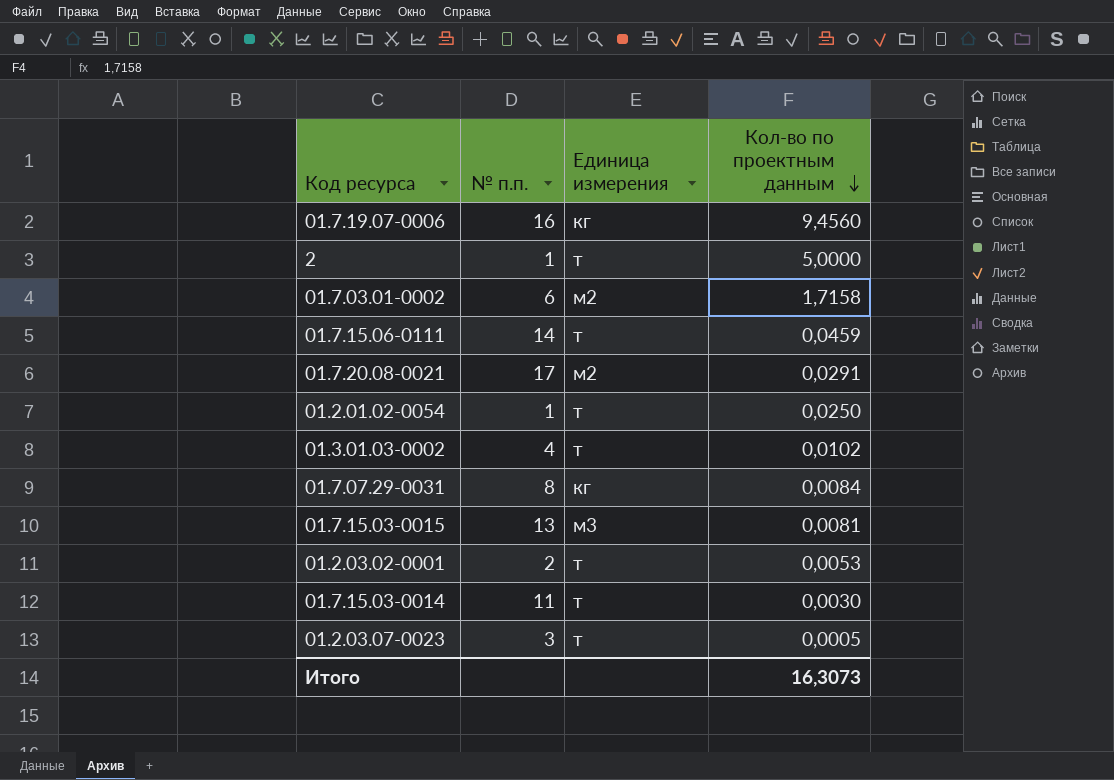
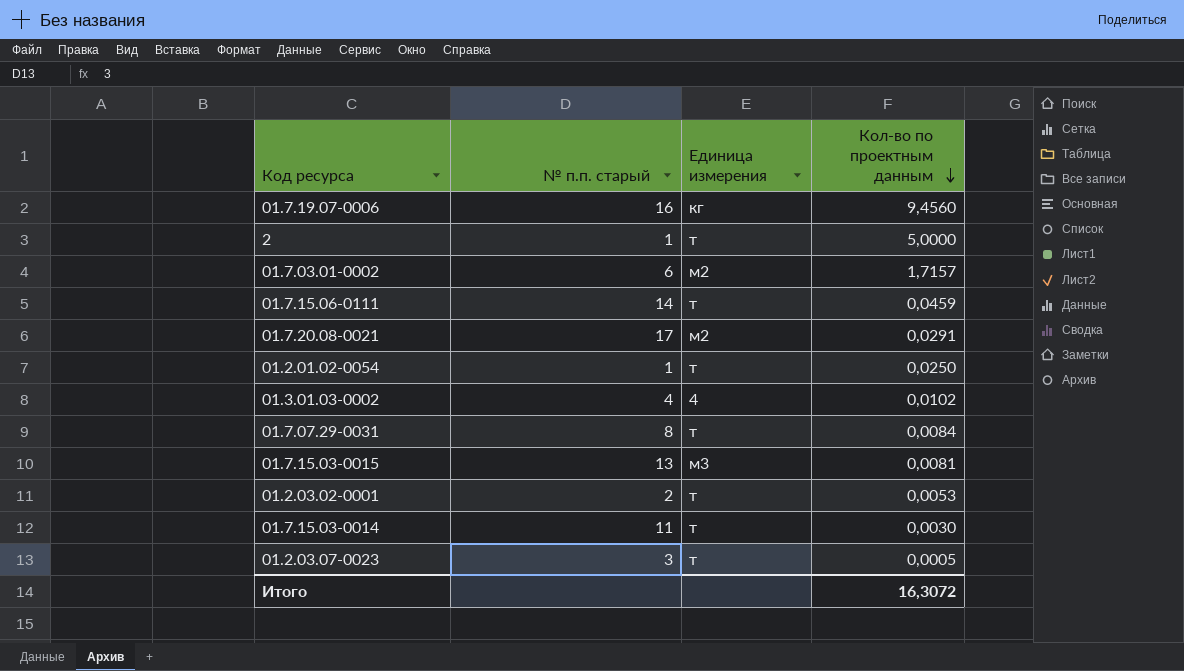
column name: № п.п. -> № п.п. старый
01.7.03.01-0002 | Кол-во по проектным данным: 1,7158 -> 1,7157
01.3.01.03-0002 | Единица измерения: т -> 4
01.7.07.29-0031 | Единица измерения: кг -> т
Итого | Кол-во по проектным данным: 16,3073 -> 16,3072

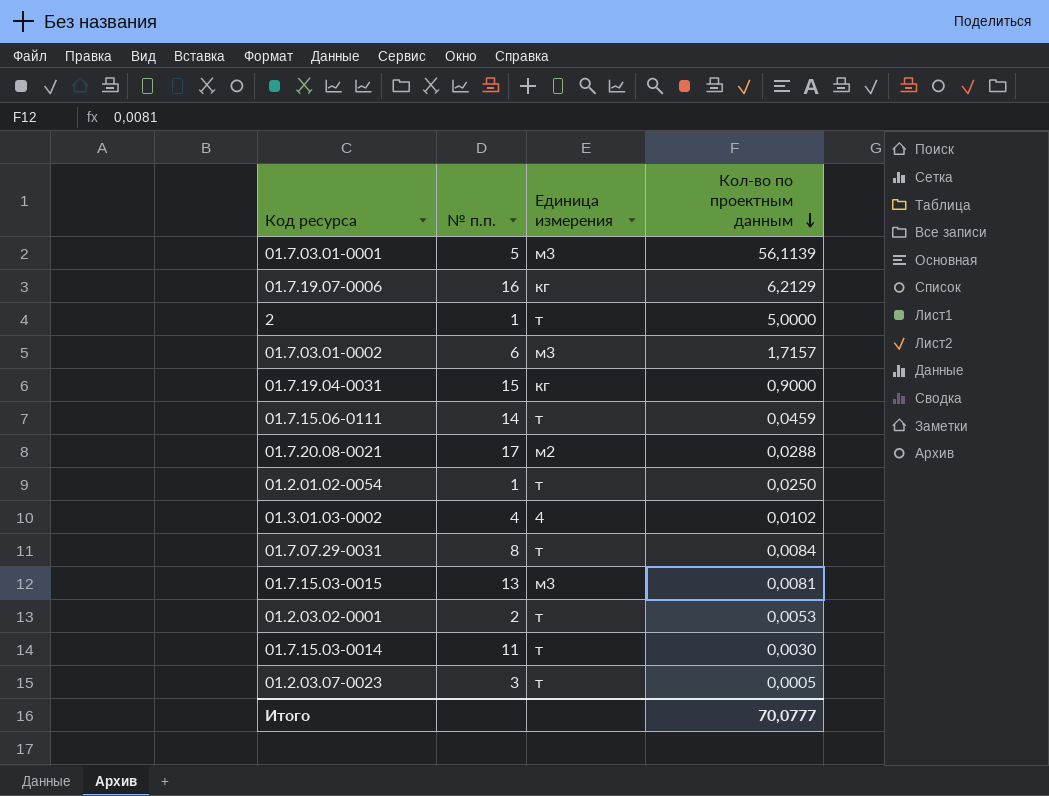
column name: № п.п. старый -> № п.п.
row 01.7.03.01-0001: none -> 5 | м3 | 56,1139
01.7.19.07-0006 | Кол-во по проектным данным: 9,4560 -> 6,2129
01.7.03.01-0002 | Единица измерения: м2 -> м3
row 01.7.19.04-0031: none -> 15 | кг | 0,9000
01.7.20.08-0021 | Кол-во по проектным данным: 0,0291 -> 0,0288
Итого | Кол-во по проектным данным: 16,3072 -> 70,0777

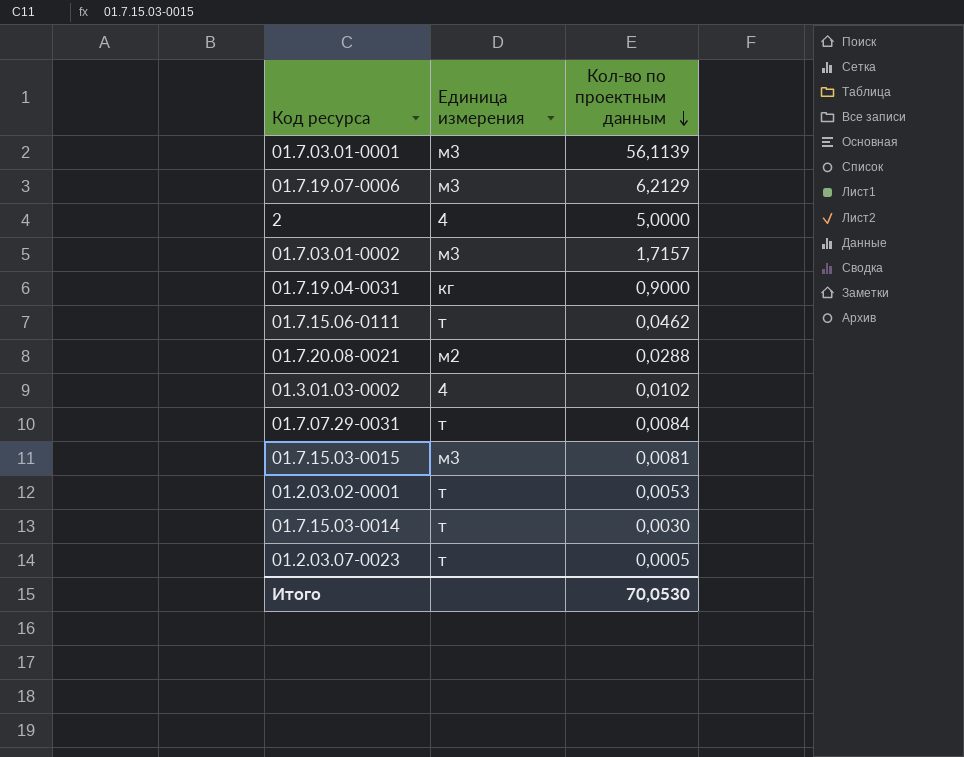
column № п.п. | position: 2 -> none
row 01.2.01.02-0054: 1 | т | 0,0250 -> none
01.7.19.07-0006 | Единица измерения: кг -> м3
2 | Единица измерения: т -> 4
01.7.15.06-0111 | Кол-во по проектным данным: 0,0459 -> 0,0462
Итого | Кол-во по проектным данным: 70,0777 -> 70,0530

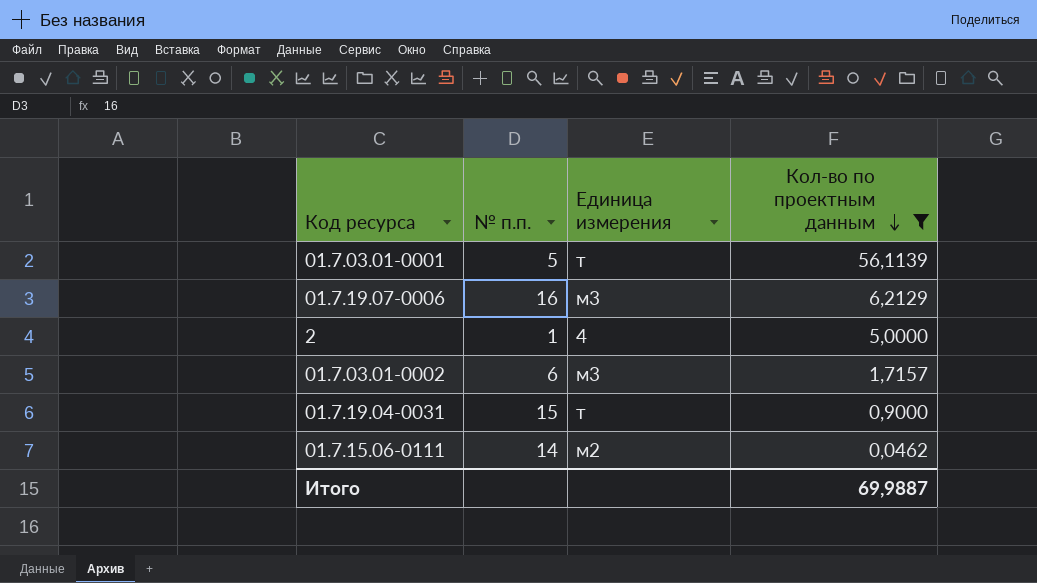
filter: none -> Кол-во по проектным данным >= 0,0462
column № п.п. | position: none -> 2
01.7.03.01-0001 | Единица измерения: м3 -> т
01.7.19.04-0031 | Единица измерения: кг -> т
01.7.15.06-0111 | Единица измерения: т -> м2
Итого | Кол-во по проектным данным: 70,0530 -> 69,9887

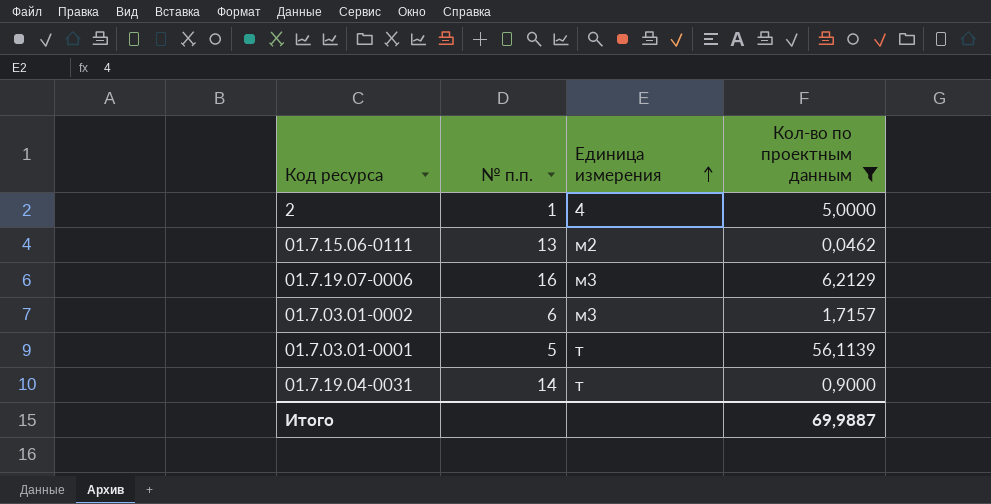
row order: Кол-во по проектным данным descending -> Единица измерения ascending
01.7.15.06-0111 | № п.п.: 14 -> 13
01.7.19.04-0031 | № п.п.: 15 -> 14

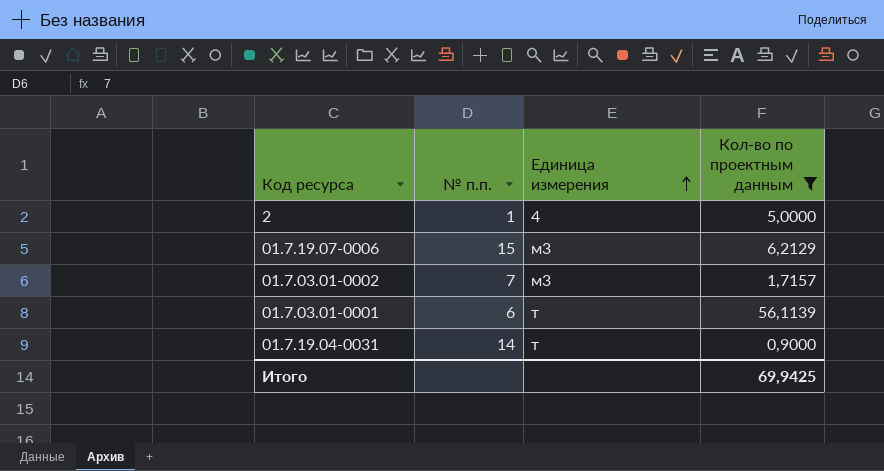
row 01.7.15.06-0111: 13 | м2 | 0,0462 -> none
01.7.19.07-0006 | № п.п.: 16 -> 15
01.7.03.01-0002 | № п.п.: 6 -> 7
01.7.03.01-0001 | № п.п.: 5 -> 6
Итого | Кол-во по проектным данным: 69,9887 -> 69,9425

